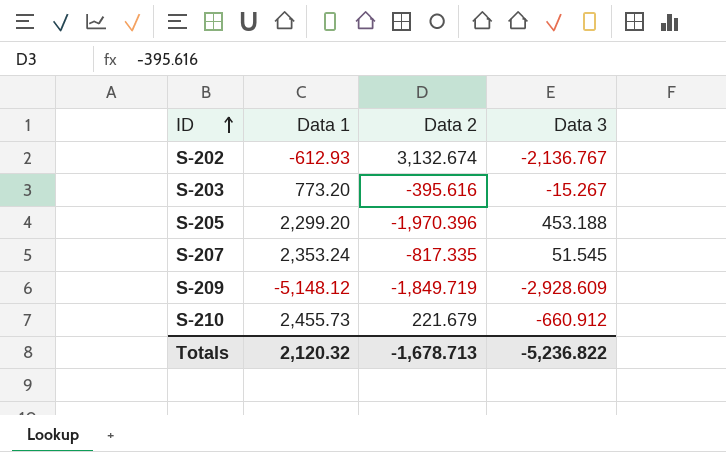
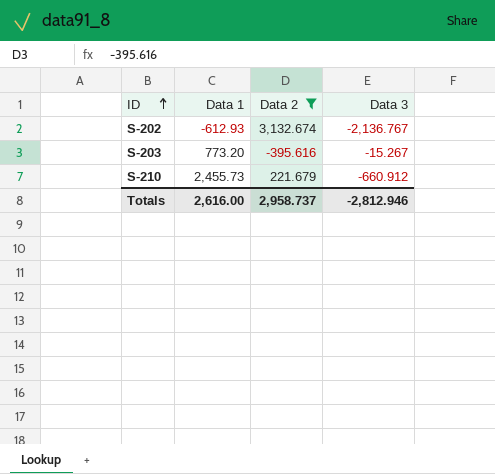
filter: none -> Data 2 >= -395.616
Totals | Data 1: 2,120.32 -> 2,616.00
Totals | Data 2: -1,678.713 -> 2,958.737
Totals | Data 3: -5,236.822 -> -2,812.946

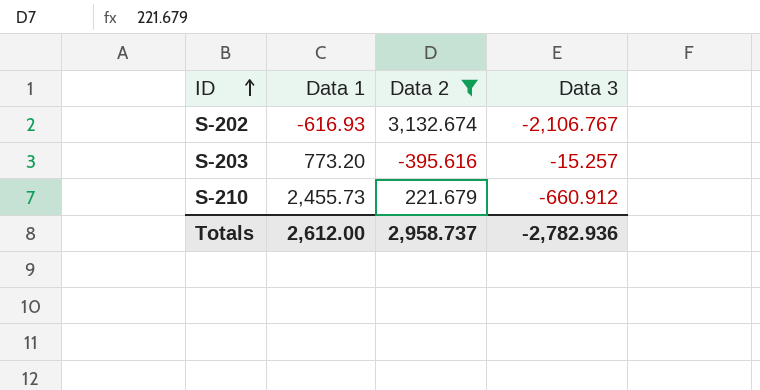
S-202 | Data 1: -612.93 -> -616.93
S-202 | Data 3: -2,136.767 -> -2,106.767
S-203 | Data 3: -15.267 -> -15.257
Totals | Data 1: 2,616.00 -> 2,612.00
Totals | Data 3: -2,812.946 -> -2,782.936

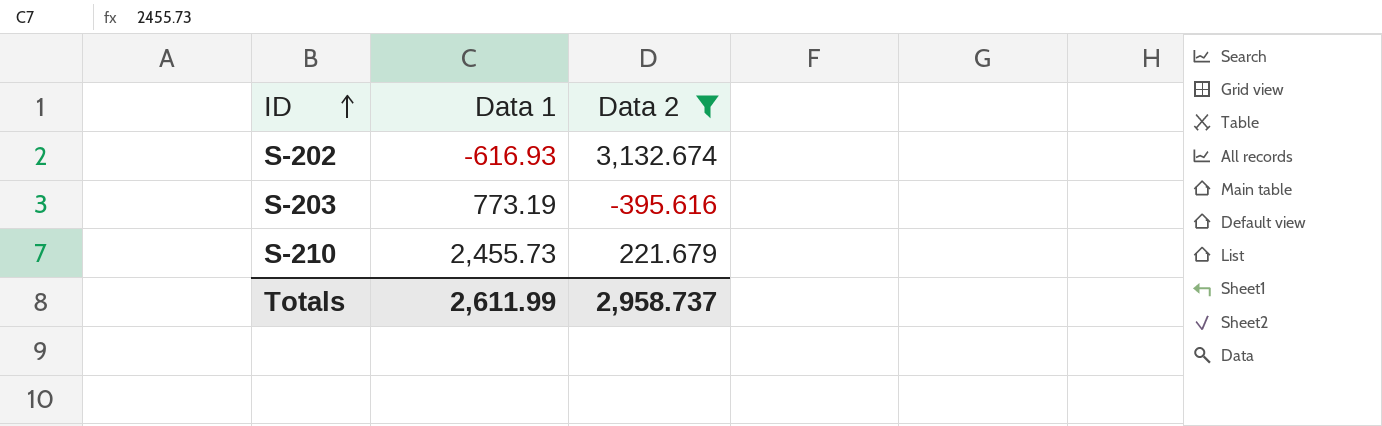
column Data 3 | position: 4 -> none
S-203 | Data 1: 773.20 -> 773.19
Totals | Data 1: 2,612.00 -> 2,611.99

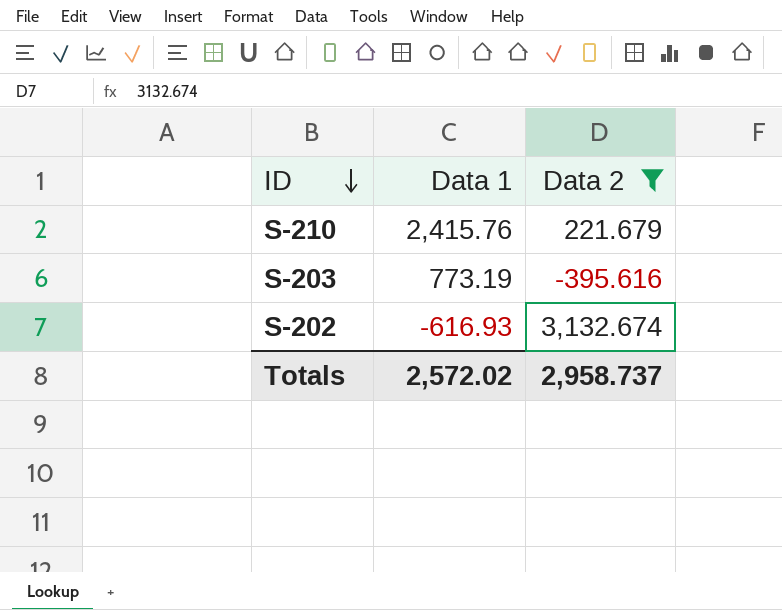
row order: ID ascending -> ID descending
S-210 | Data 1: 2,455.73 -> 2,415.76
Totals | Data 1: 2,611.99 -> 2,572.02

